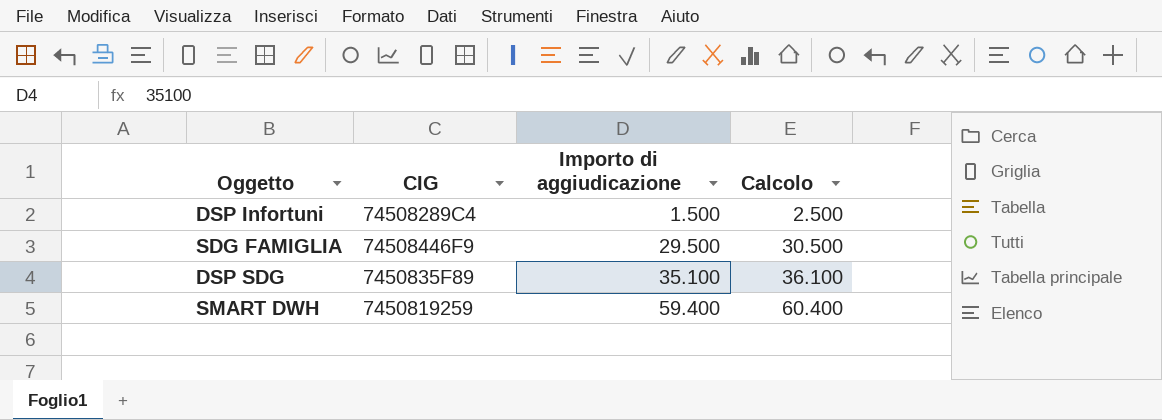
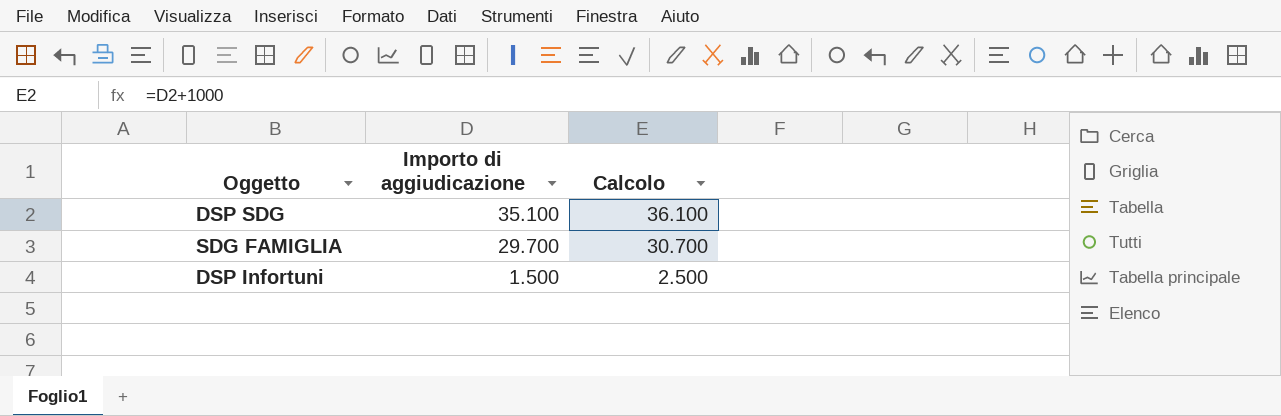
row order: Importo di aggiudicazione ascending -> Importo di aggiudicazione descending
column CIG | position: 2 -> none
row SMART DWH: 7450819259 | 59.400 | 60.400 -> none
SDG FAMIGLIA | Importo di aggiudicazione: 29.500 -> 29.700
SDG FAMIGLIA | Calcolo: 30.500 -> 30.700

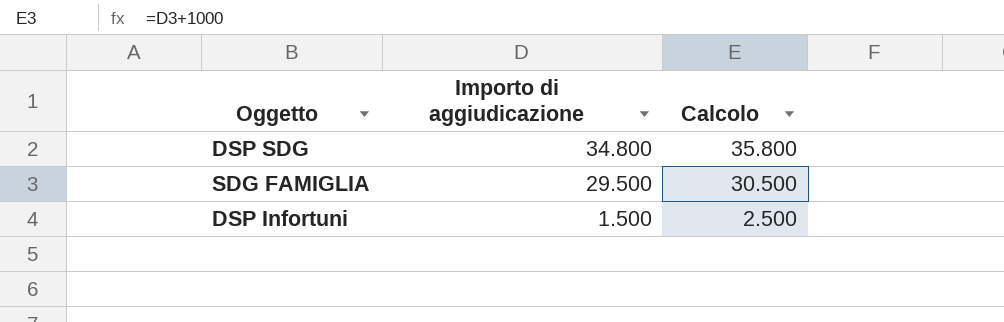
DSP SDG | Importo di aggiudicazione: 35.100 -> 34.800
DSP SDG | Calcolo: 36.100 -> 35.800
SDG FAMIGLIA | Importo di aggiudicazione: 29.700 -> 29.500
SDG FAMIGLIA | Calcolo: 30.700 -> 30.500

